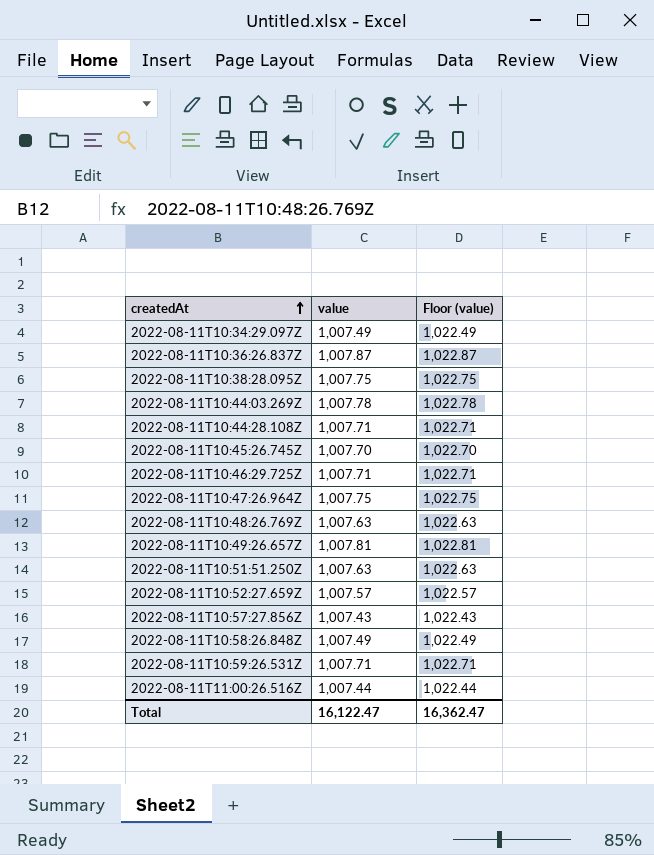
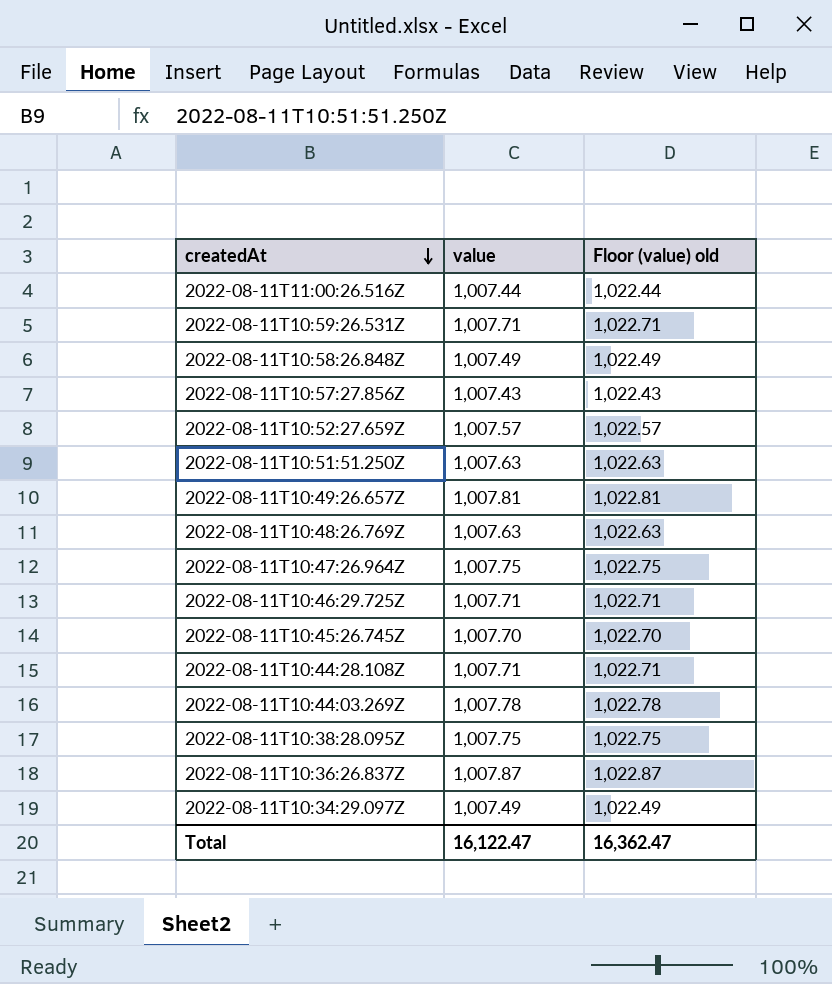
row order: createdAt ascending -> createdAt descending
column name: Floor (value) -> Floor (value) old

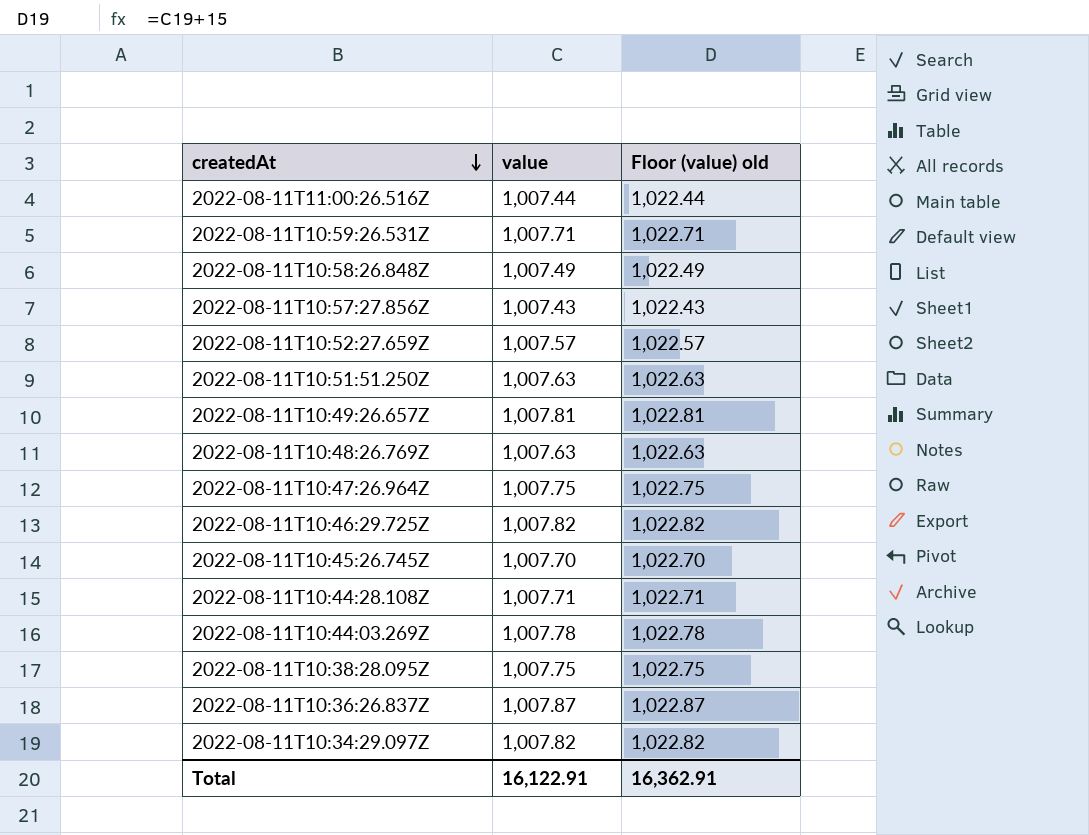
2022-08-11T10:46:29.725Z | value: 1,007.71 -> 1,007.82
2022-08-11T10:46:29.725Z | Floor (value) old: 1,022.71 -> 1,022.82
2022-08-11T10:34:29.097Z | value: 1,007.49 -> 1,007.82
2022-08-11T10:34:29.097Z | Floor (value) old: 1,022.49 -> 1,022.82
Total | value: 16,122.47 -> 16,122.91
Total | Floor (value) old: 16,362.47 -> 16,362.91

